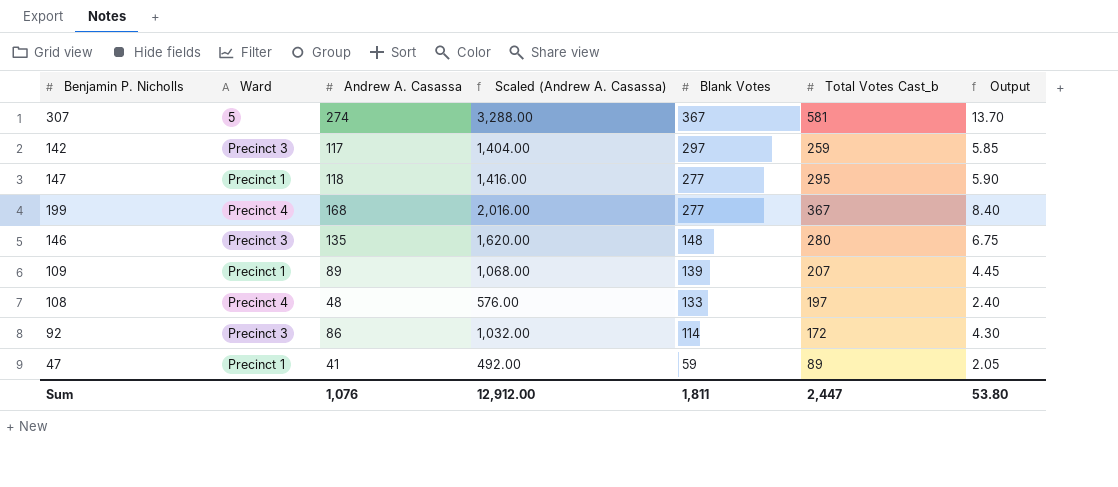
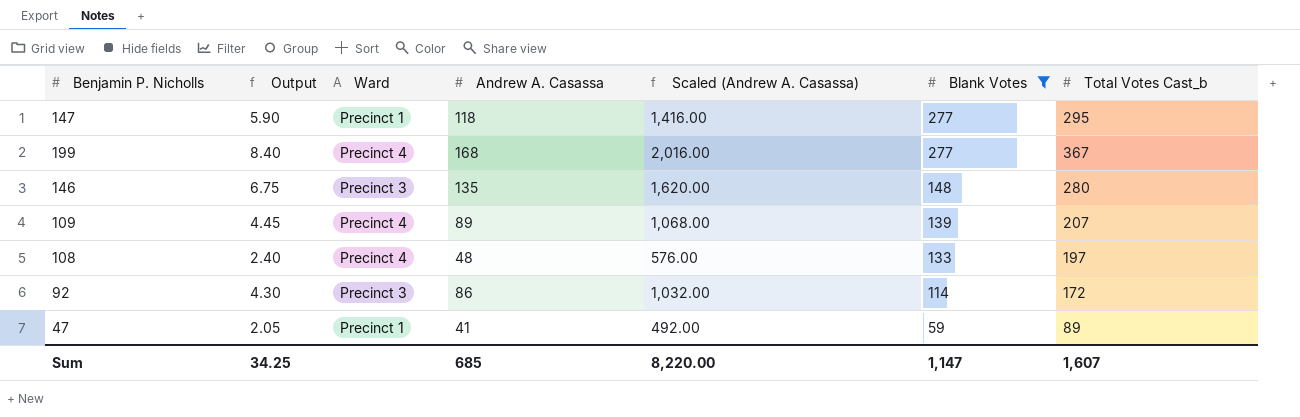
filter: none -> Blank Votes <= 277
column Output | position: 7 -> 2
109 | Ward: Precinct 1 -> Precinct 4
Sum | Output: 53.80 -> 34.25
Sum | Andrew A. Casassa: 1,076 -> 685
Sum | Scaled (Andrew A. Casassa): 12,912.00 -> 8,220.00
Sum | Blank Votes: 1,811 -> 1,147
Sum | Total Votes Cast_b: 2,447 -> 1,607

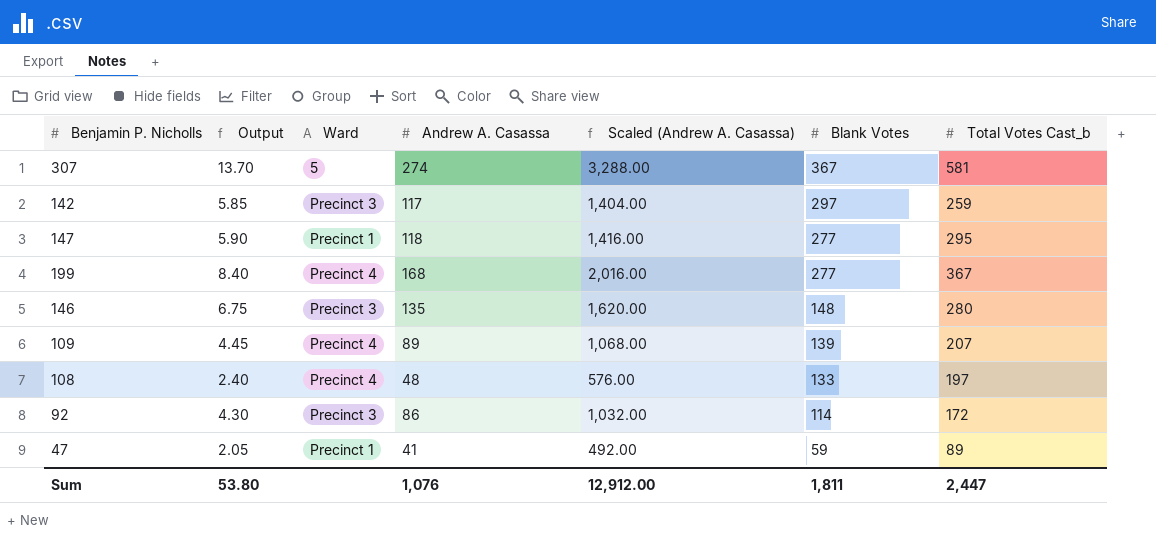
filter: Blank Votes <= 277 -> none
Sum | Output: 34.25 -> 53.80
Sum | Andrew A. Casassa: 685 -> 1,076
Sum | Scaled (Andrew A. Casassa): 8,220.00 -> 12,912.00
Sum | Blank Votes: 1,147 -> 1,811
Sum | Total Votes Cast_b: 1,607 -> 2,447

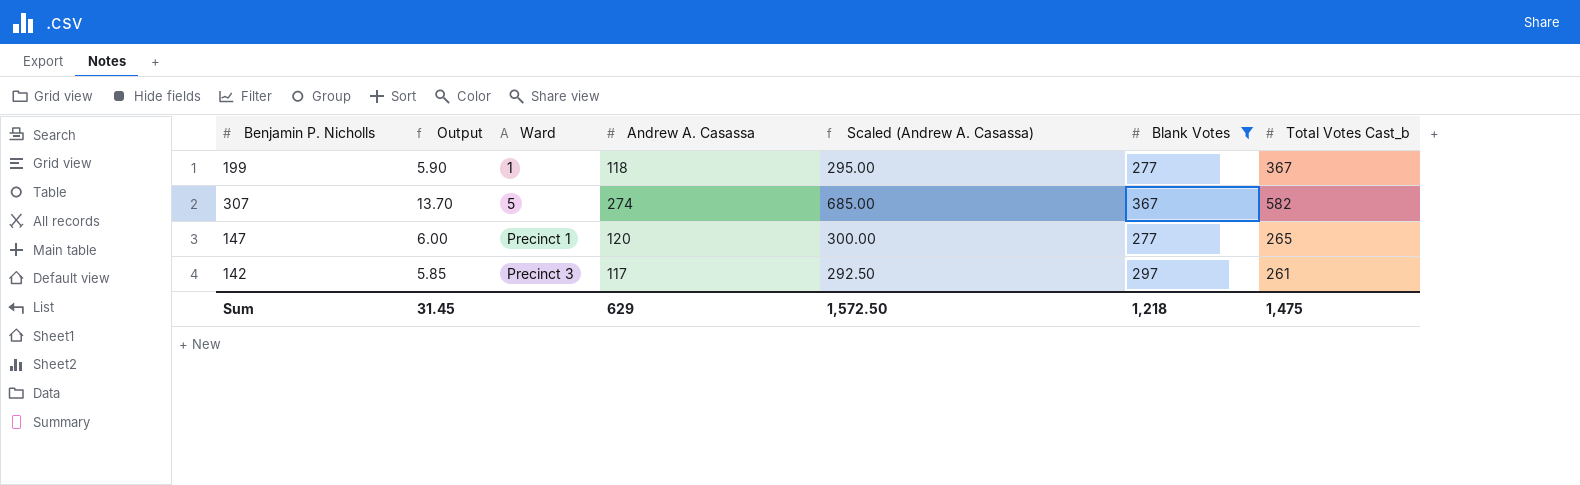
filter: none -> Blank Votes >= 277
row order: Blank Votes descending -> Ward ascending
column Scaled (Andrew A. Casassa) | formula: [Andrew A. Casassa] * 12 -> [Andrew A. Casassa] * 2.5
199 | Output: 8.40 -> 5.90
199 | Ward: Precinct 4 -> 1
199 | Andrew A. Casassa: 168 -> 118
307 | Total Votes Cast_b: 581 -> 582
147 | Output: 5.90 -> 6.00
147 | Andrew A. Casassa: 118 -> 120
147 | Total Votes Cast_b: 295 -> 265
142 | Total Votes Cast_b: 259 -> 261
Sum | Output: 53.80 -> 31.45
Sum | Andrew A. Casassa: 1,076 -> 629
Sum | Scaled (Andrew A. Casassa): 12,912.00 -> 1,572.50
Sum | Blank Votes: 1,811 -> 1,218
Sum | Total Votes Cast_b: 2,447 -> 1,475

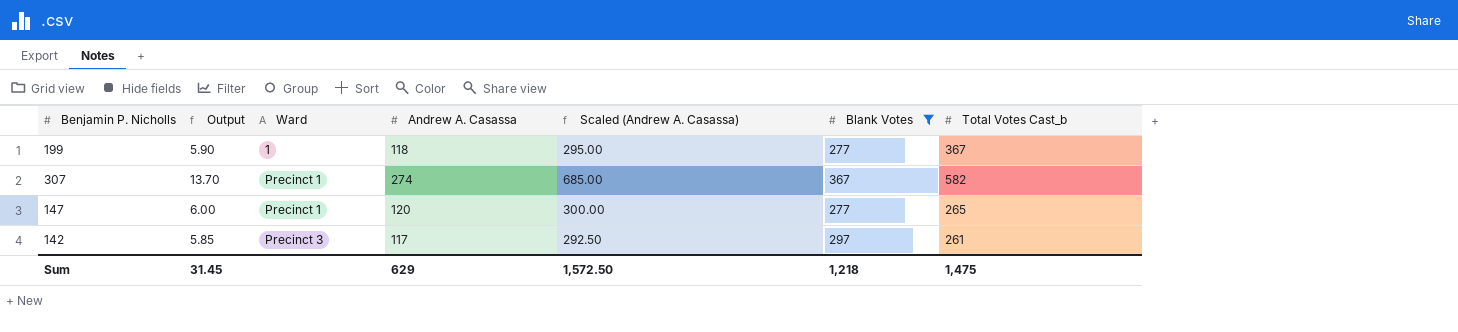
307 | Ward: 5 -> Precinct 1

